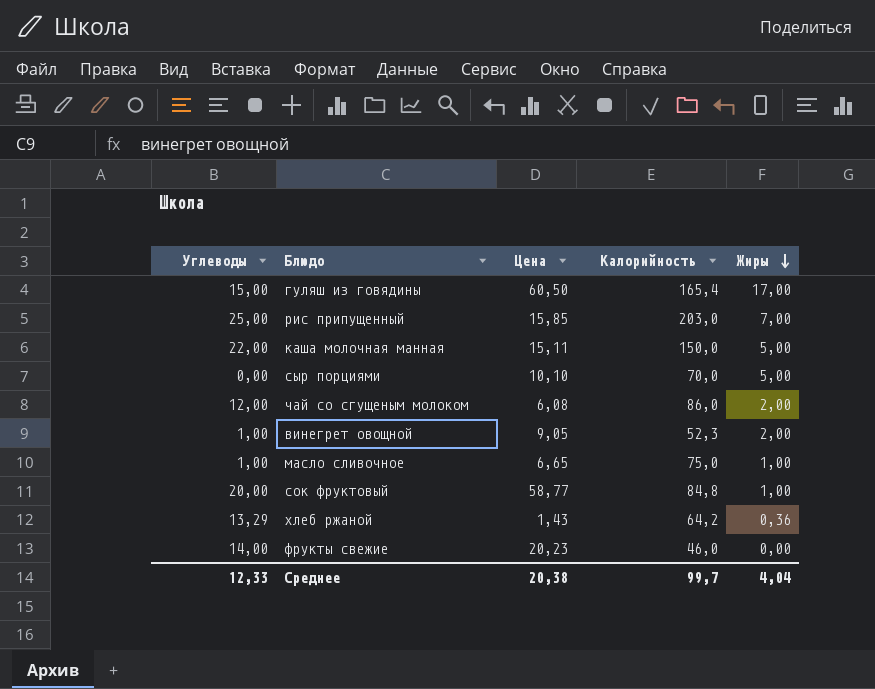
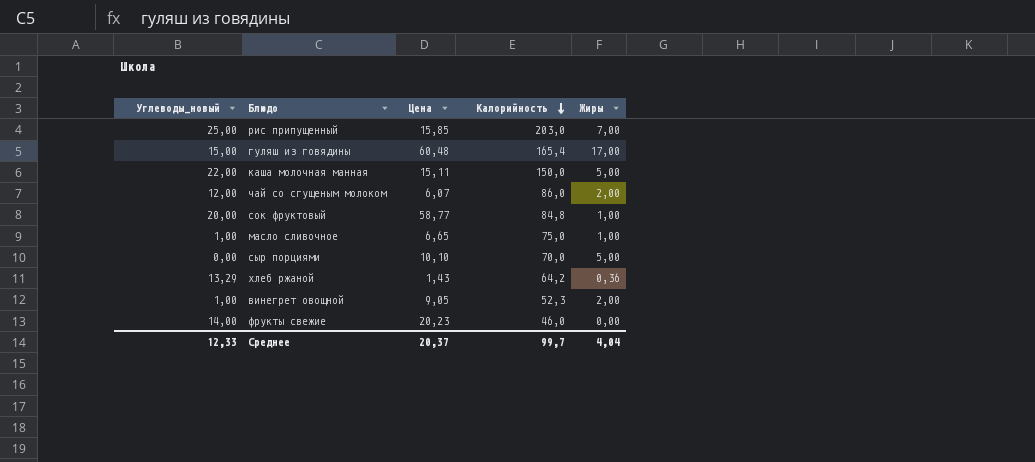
row order: Жиры descending -> Калорийность descending
column name: Углеводы -> Углеводы_новый
гуляш из говядины | Цена: 60,50 -> 60,48
чай со сгущеным молоком | Цена: 6,08 -> 6,07
Среднее | Цена: 20,38 -> 20,37

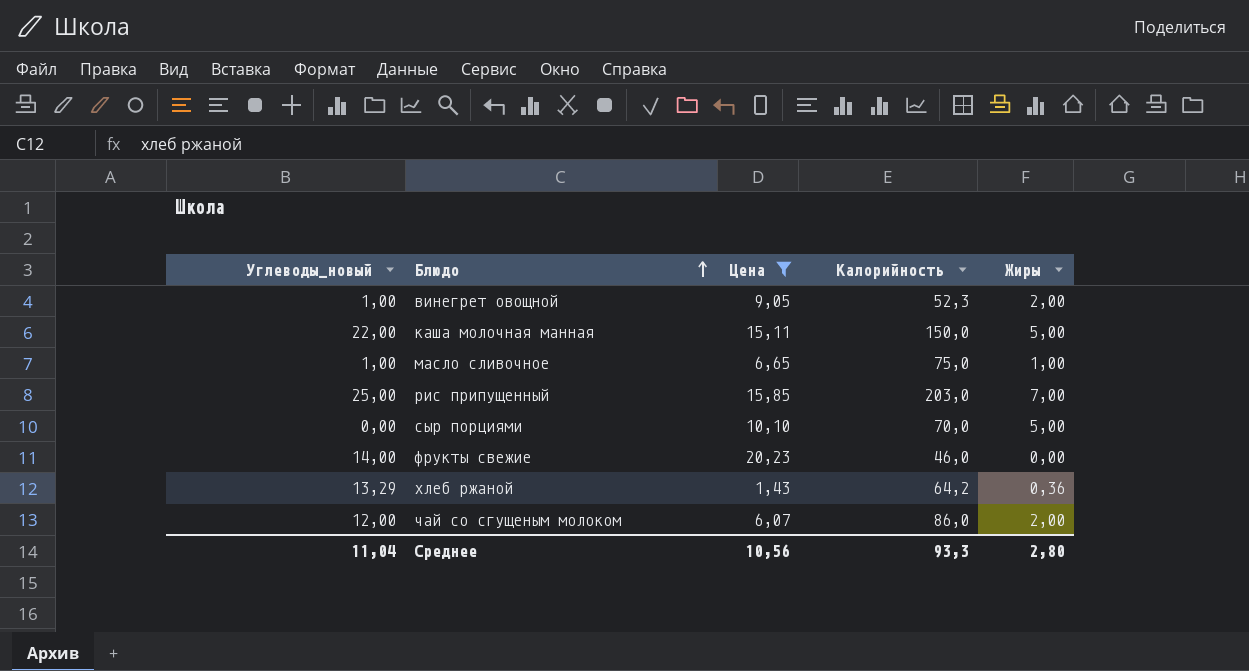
filter: none -> Цена <= 20,23
row order: Калорийность descending -> Блюдо ascending
Среднее | Углеводы_новый: 12,33 -> 11,04
Среднее | Цена: 20,37 -> 10,56
Среднее | Калорийность: 99,7 -> 93,3
Среднее | Жиры: 4,04 -> 2,80

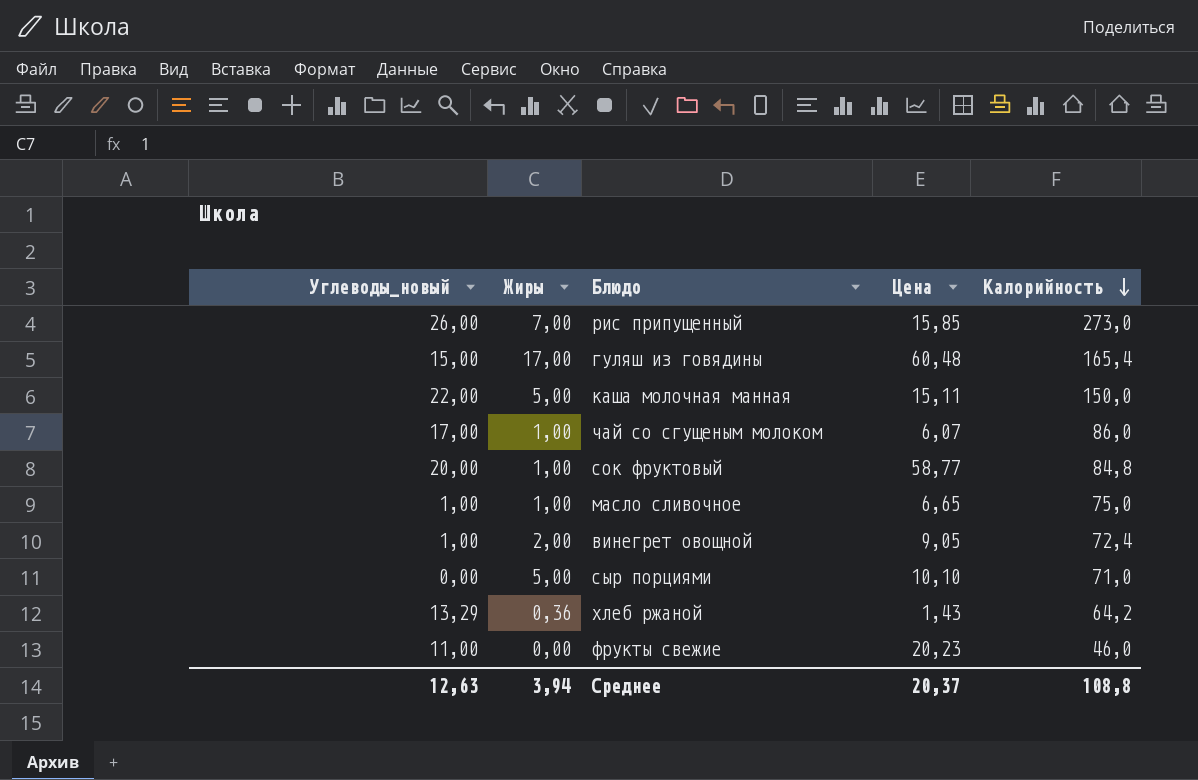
filter: Цена <= 20,23 -> none
row order: Блюдо ascending -> Калорийность descending
column Жиры | position: 5 -> 2
рис припущенный | Углеводы_новый: 25,00 -> 26,00
рис припущенный | Калорийность: 203,0 -> 273,0
чай со сгущеным молоком | Углеводы_новый: 12,00 -> 17,00
чай со сгущеным молоком | Жиры: 2,00 -> 1,00
винегрет овощной | Калорийность: 52,3 -> 72,4
сыр порциями | Калорийность: 70,0 -> 71,0
фрукты свежие | Углеводы_новый: 14,00 -> 11,00
Среднее | Углеводы_новый: 11,04 -> 12,63
Среднее | Жиры: 2,80 -> 3,94
Среднее | Цена: 10,56 -> 20,37
Среднее | Калорийность: 93,3 -> 108,8

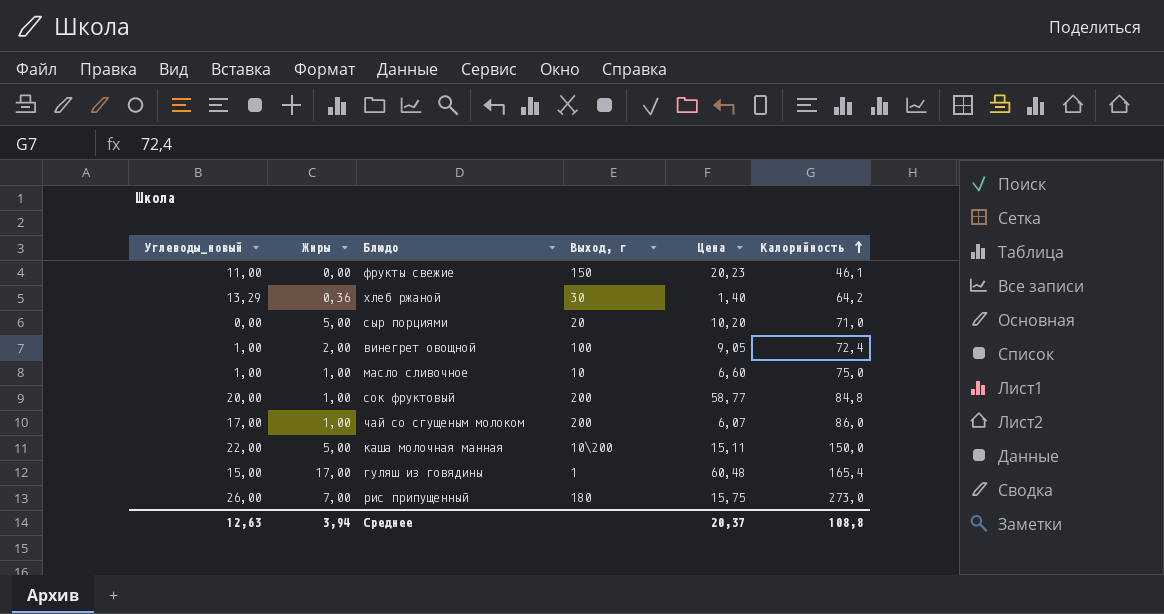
row order: Калорийность descending -> Калорийность ascending
column Выход, г | position: none -> 4
фрукты свежие | Калорийность: 46,0 -> 46,1
хлеб ржаной | Цена: 1,43 -> 1,40
сыр порциями | Цена: 10,10 -> 10,20
масло сливочное | Цена: 6,65 -> 6,60
рис припущенный | Цена: 15,85 -> 15,75

